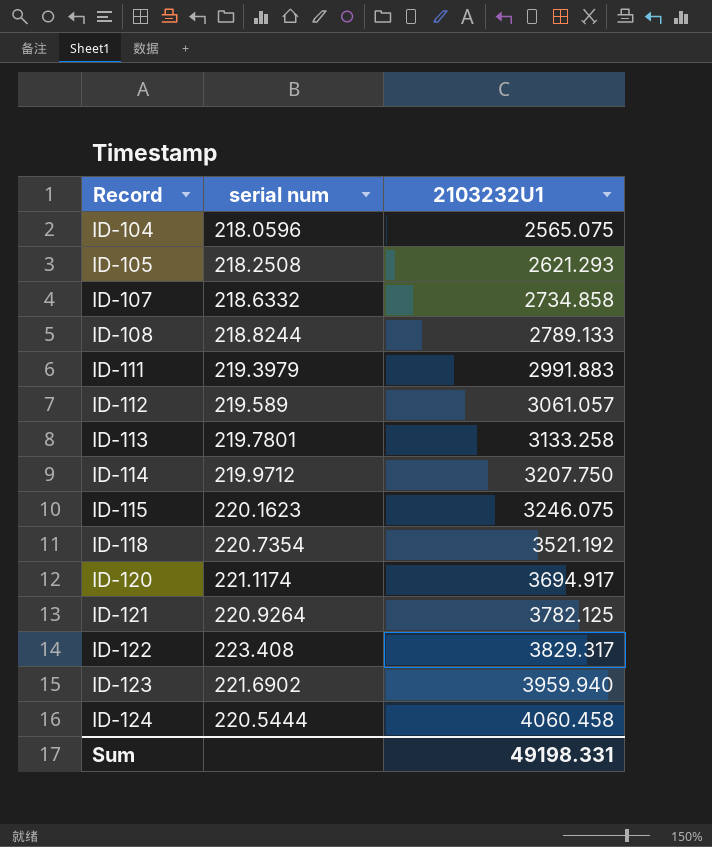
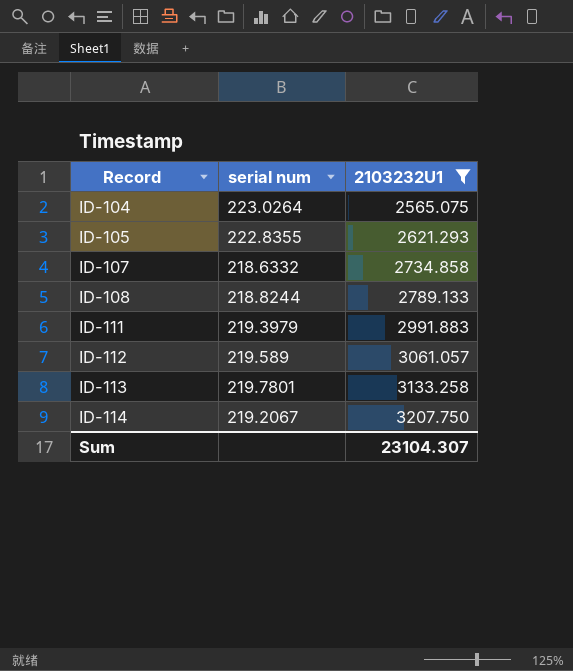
filter: none -> 2103232U1 <= 3207.750
ID-104 | serial num: 218.0596 -> 223.0264
ID-105 | serial num: 218.2508 -> 222.8355
ID-114 | serial num: 219.9712 -> 219.2067
Sum | 2103232U1: 49198.331 -> 23104.307

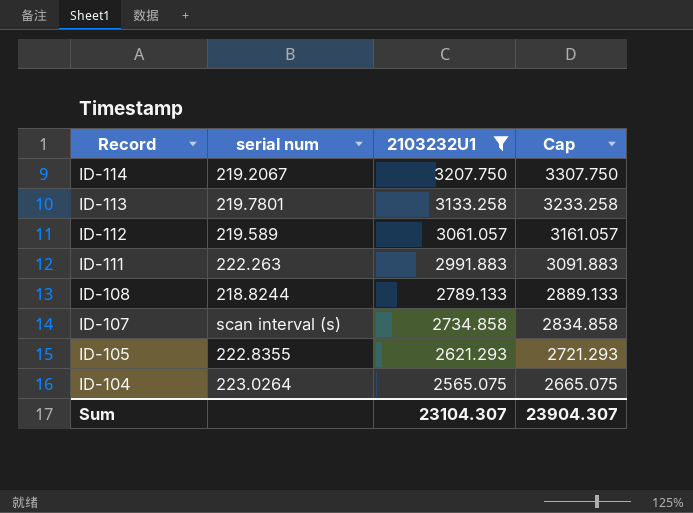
row order: Record ascending -> Record descending
column Cap | formula: none -> [2103232U1] + 100
ID-111 | serial num: 219.3979 -> 222.263
ID-107 | serial num: 218.6332 -> scan interval (s)

